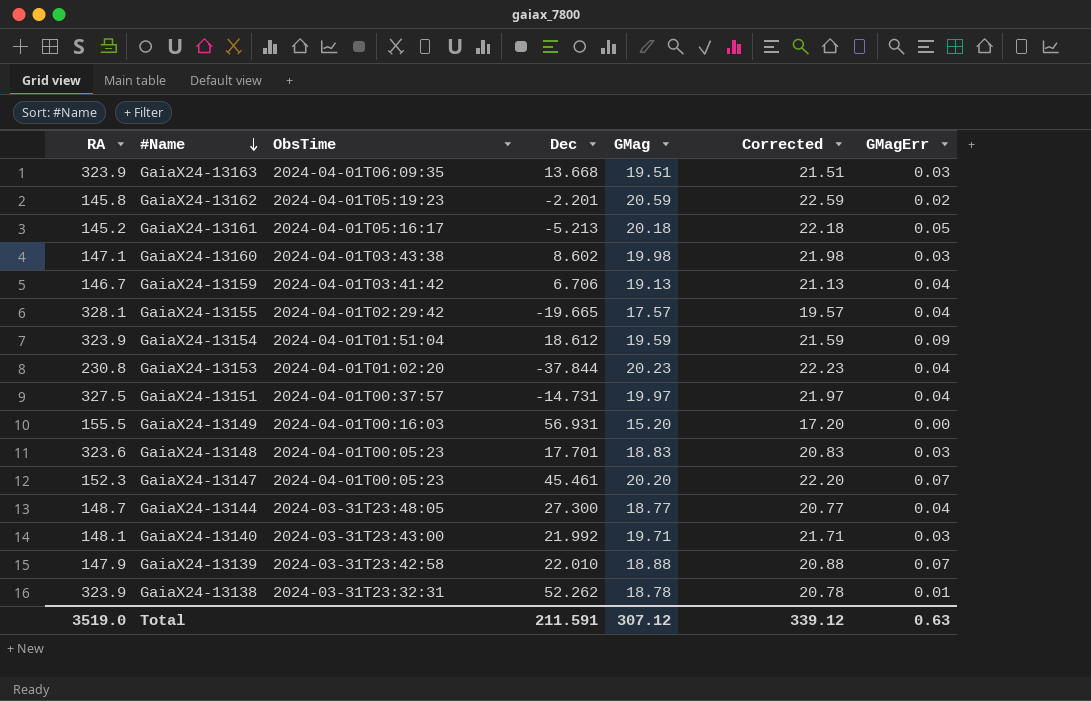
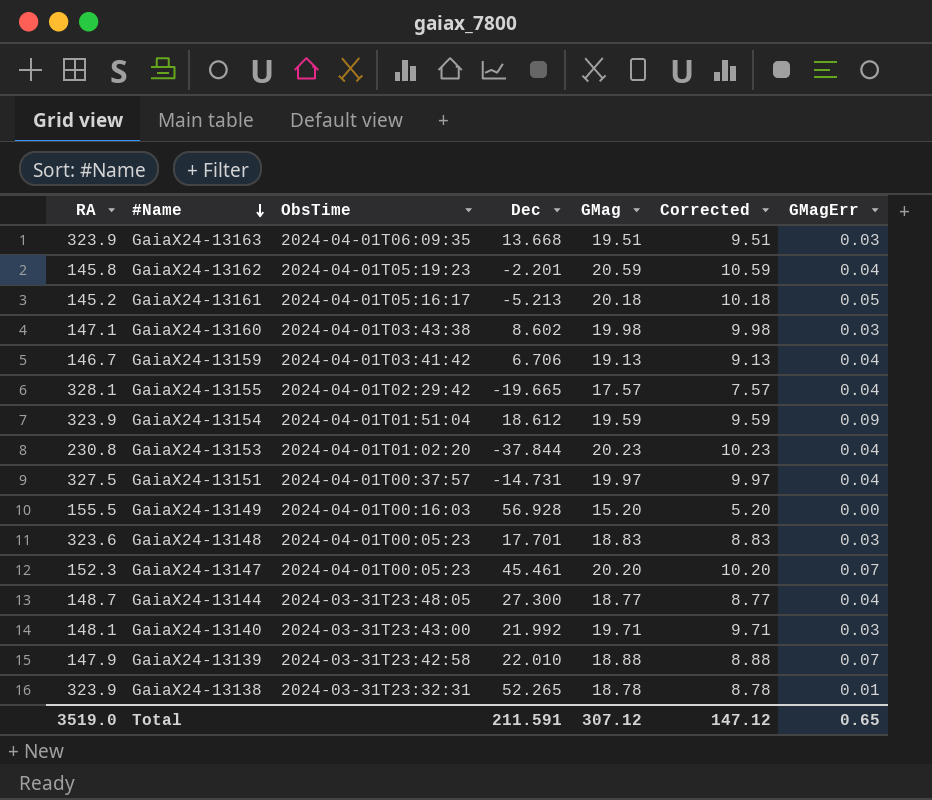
column Corrected | formula: [GMag] + 2 -> [GMag] - 10
GaiaX24-13162 | GMagErr: 0.02 -> 0.04
GaiaX24-13149 | Dec: 56.931 -> 56.928
GaiaX24-13138 | Dec: 52.262 -> 52.265
Total | Corrected: 339.12 -> 147.12
Total | GMagErr: 0.63 -> 0.65

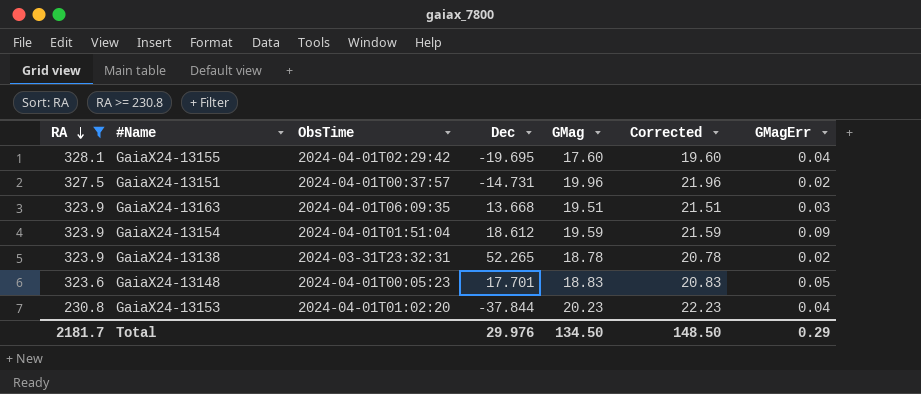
filter: none -> RA >= 230.8
row order: #Name descending -> RA descending
column Corrected | formula: [GMag] - 10 -> [GMag] + 2
GaiaX24-13155 | Dec: -19.665 -> -19.695
GaiaX24-13155 | GMag: 17.57 -> 17.60
GaiaX24-13151 | GMag: 19.97 -> 19.96
GaiaX24-13151 | GMagErr: 0.04 -> 0.02
GaiaX24-13138 | GMagErr: 0.01 -> 0.02
GaiaX24-13148 | GMagErr: 0.03 -> 0.05
Total | RA: 3519.0 -> 2181.7
Total | Dec: 211.591 -> 29.976
Total | GMag: 307.12 -> 134.50
Total | Corrected: 147.12 -> 148.50
Total | GMagErr: 0.65 -> 0.29

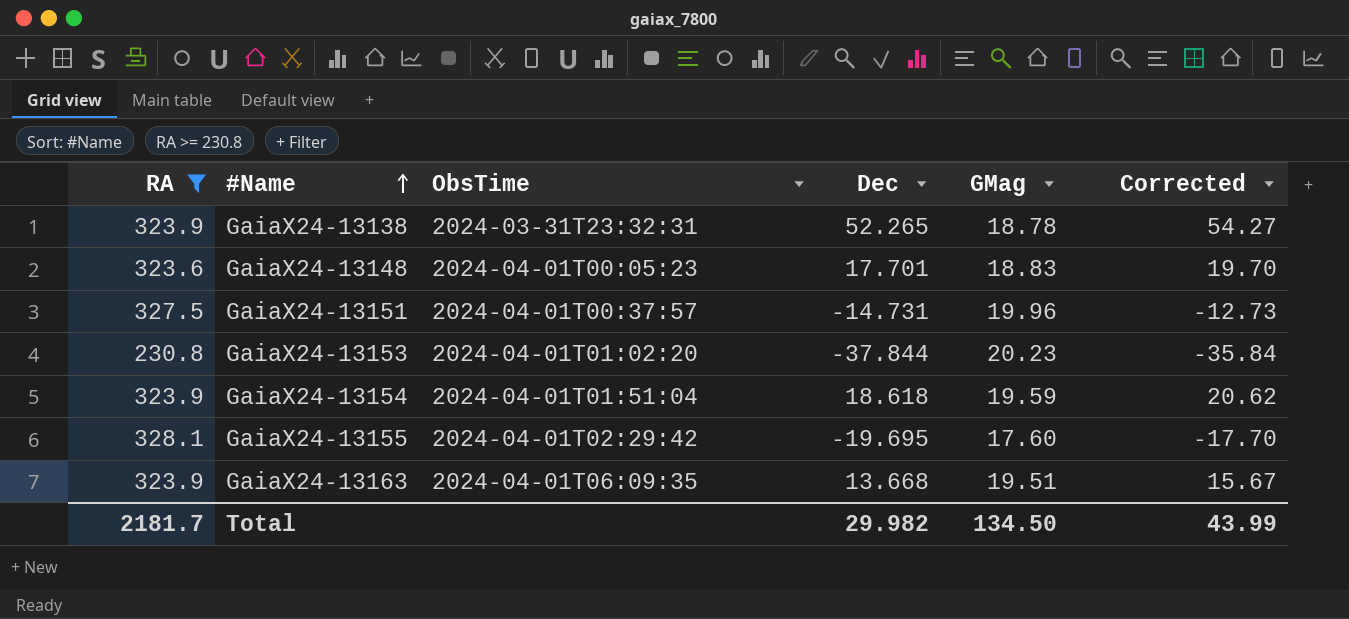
row order: RA descending -> #Name ascending
column GMagErr | position: 7 -> none
column Corrected | formula: [GMag] + 2 -> [Dec] + 2
GaiaX24-13154 | Dec: 18.612 -> 18.618
Total | Dec: 29.976 -> 29.982
Total | Corrected: 148.50 -> 43.99

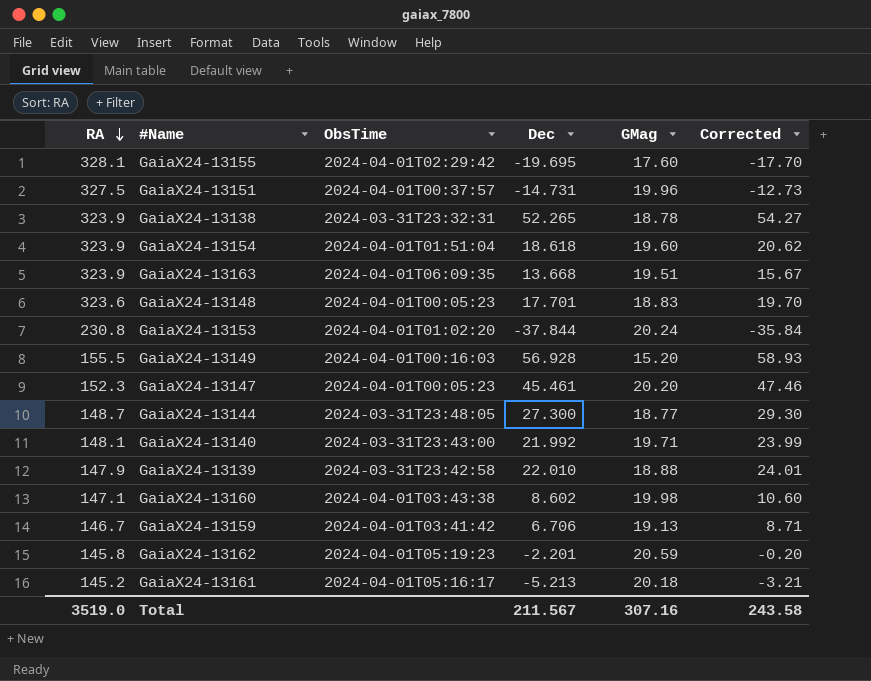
filter: RA >= 230.8 -> none
row order: #Name ascending -> RA descending
GaiaX24-13154 | GMag: 19.59 -> 19.60
GaiaX24-13153 | GMag: 20.23 -> 20.24
Total | RA: 2181.7 -> 3519.0
Total | Dec: 29.982 -> 211.567
Total | GMag: 134.50 -> 307.16
Total | Corrected: 43.99 -> 243.58

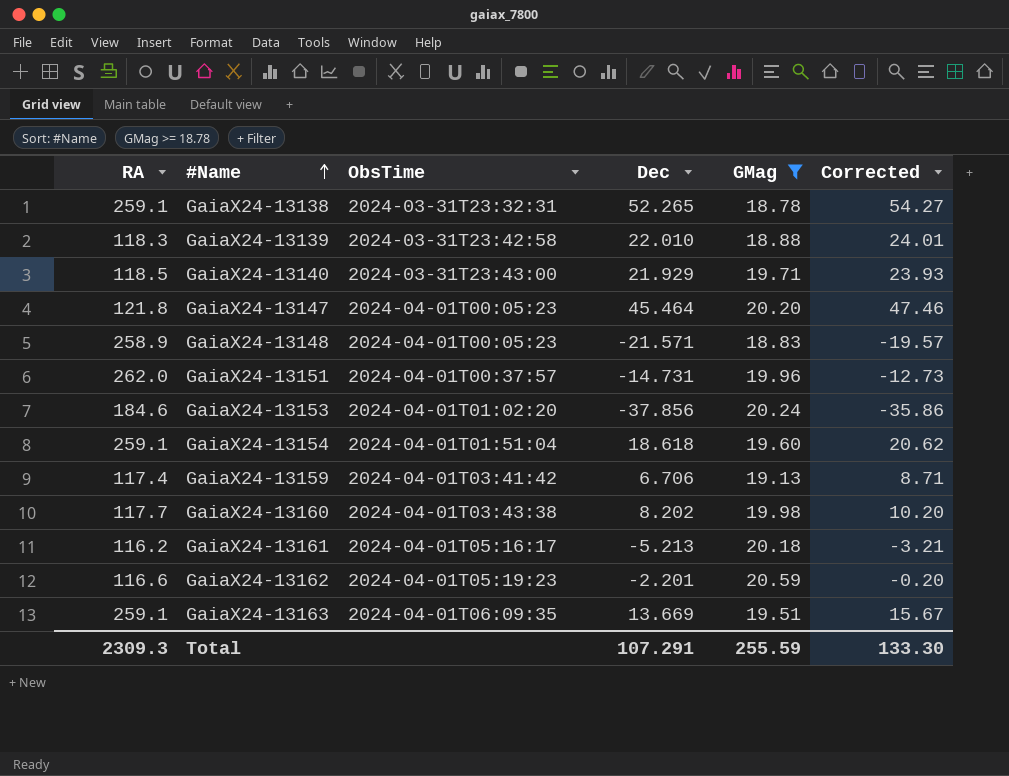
filter: none -> GMag >= 18.78
row order: RA descending -> #Name ascending
GaiaX24-13138 | RA: 323.9 -> 259.1
GaiaX24-13139 | RA: 147.9 -> 118.3
GaiaX24-13140 | RA: 148.1 -> 118.5
GaiaX24-13140 | Dec: 21.992 -> 21.929
GaiaX24-13140 | Corrected: 23.99 -> 23.93
GaiaX24-13147 | RA: 152.3 -> 121.8
GaiaX24-13147 | Dec: 45.461 -> 45.464
GaiaX24-13148 | RA: 323.6 -> 258.9
GaiaX24-13148 | Dec: 17.701 -> -21.571
GaiaX24-13148 | Corrected: 19.70 -> -19.57
GaiaX24-13151 | RA: 327.5 -> 262.0
GaiaX24-13153 | RA: 230.8 -> 184.6
GaiaX24-13153 | Dec: -37.844 -> -37.856
GaiaX24-13153 | Corrected: -35.84 -> -35.86
GaiaX24-13154 | RA: 323.9 -> 259.1
GaiaX24-13159 | RA: 146.7 -> 117.4
GaiaX24-13160 | RA: 147.1 -> 117.7
GaiaX24-13160 | Dec: 8.602 -> 8.202
GaiaX24-13160 | Corrected: 10.60 -> 10.20
GaiaX24-13161 | RA: 145.2 -> 116.2
GaiaX24-13162 | RA: 145.8 -> 116.6
GaiaX24-13163 | RA: 323.9 -> 259.1
GaiaX24-13163 | Dec: 13.668 -> 13.669
Total | RA: 3519.0 -> 2309.3
Total | Dec: 211.567 -> 107.291
Total | GMag: 307.16 -> 255.59
Total | Corrected: 243.58 -> 133.30

